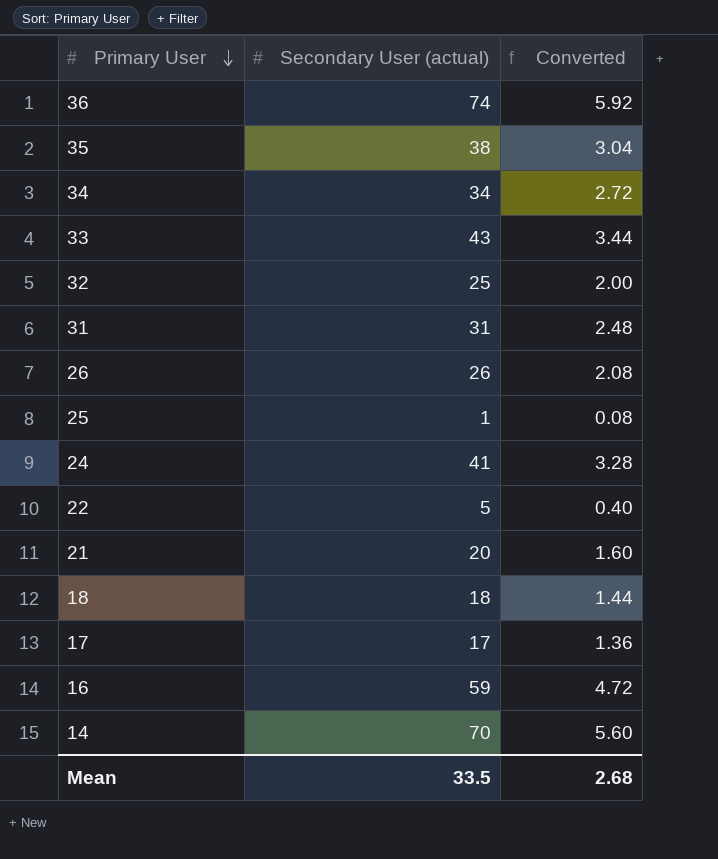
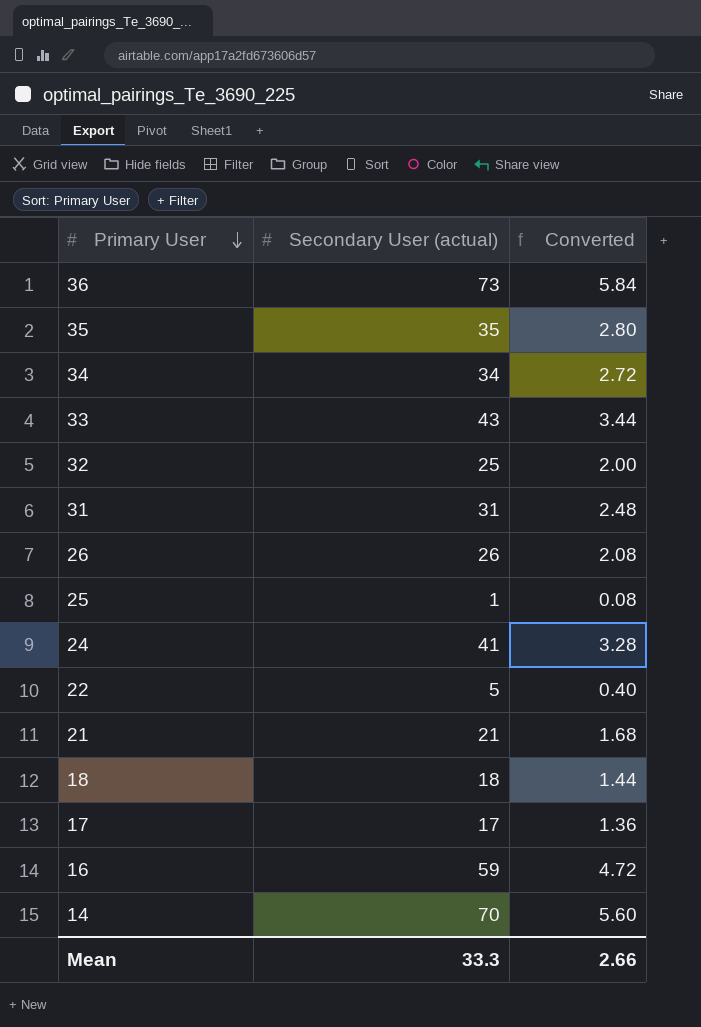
36 | Secondary User (actual): 74 -> 73
36 | Converted: 5.92 -> 5.84
35 | Secondary User (actual): 38 -> 35
35 | Converted: 3.04 -> 2.80
21 | Secondary User (actual): 20 -> 21
21 | Converted: 1.60 -> 1.68
Mean | Secondary User (actual): 33.5 -> 33.3
Mean | Converted: 2.68 -> 2.66

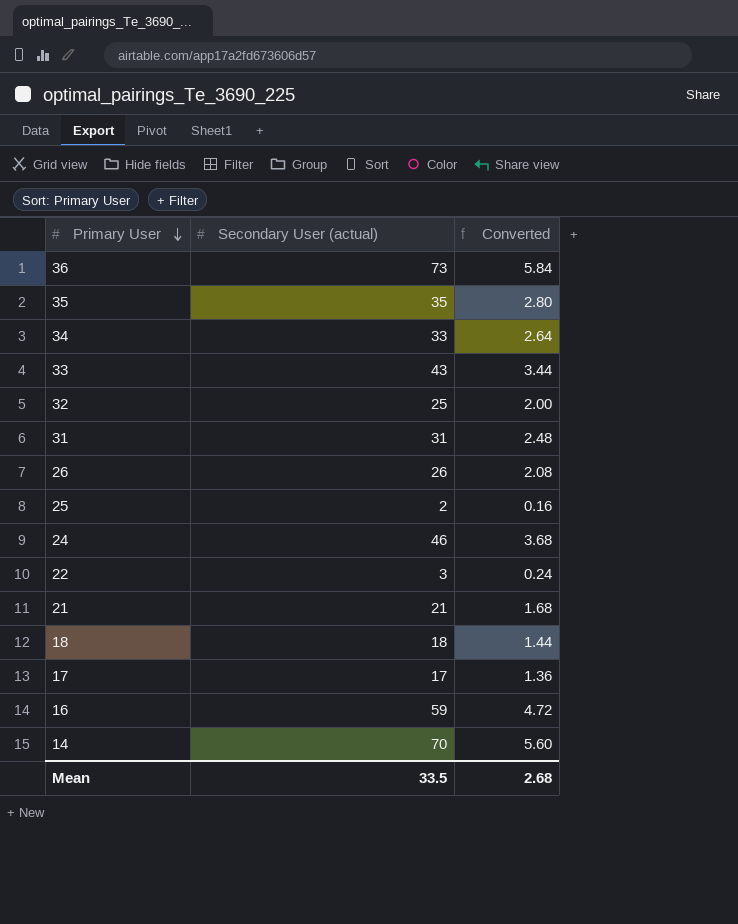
34 | Secondary User (actual): 34 -> 33
34 | Converted: 2.72 -> 2.64
25 | Secondary User (actual): 1 -> 2
25 | Converted: 0.08 -> 0.16
24 | Secondary User (actual): 41 -> 46
24 | Converted: 3.28 -> 3.68
22 | Secondary User (actual): 5 -> 3
22 | Converted: 0.40 -> 0.24
Mean | Secondary User (actual): 33.3 -> 33.5
Mean | Converted: 2.66 -> 2.68

